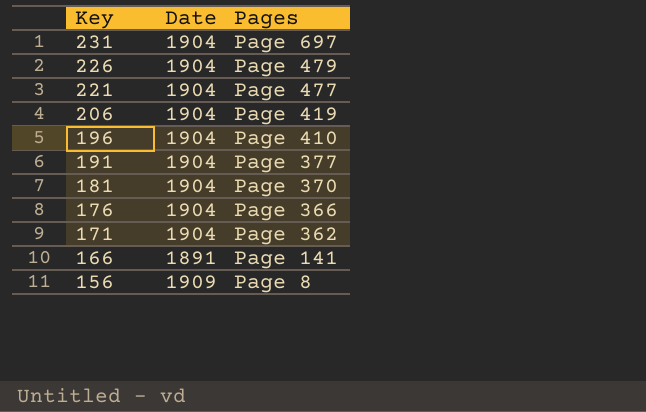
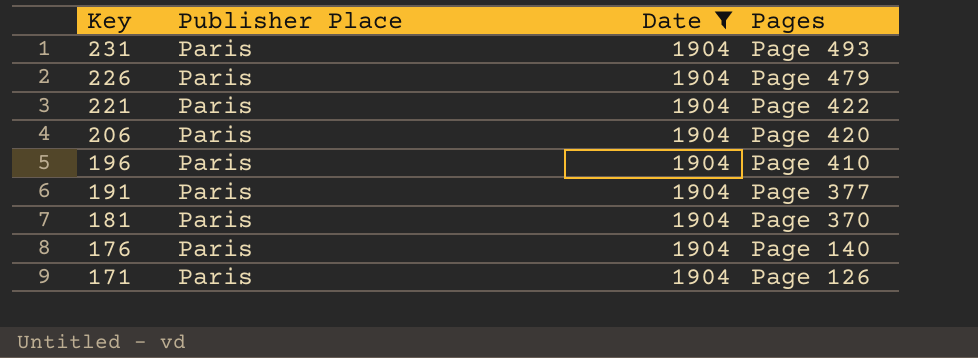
filter: none -> Date = 1904
column Publisher Place | position: none -> 2
231 | Pages: Page 697 -> Page 493
221 | Pages: Page 477 -> Page 422
206 | Pages: Page 419 -> Page 420
176 | Pages: Page 366 -> Page 140
171 | Pages: Page 362 -> Page 126

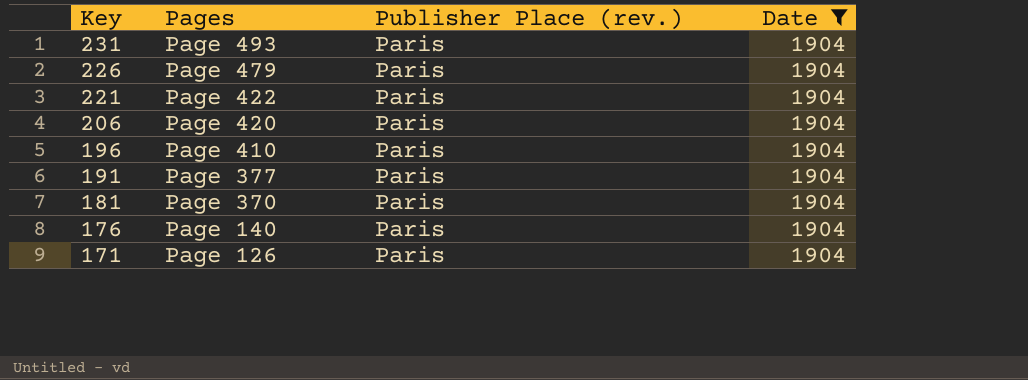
column Pages | position: 4 -> 2
column name: Publisher Place -> Publisher Place (rev.)

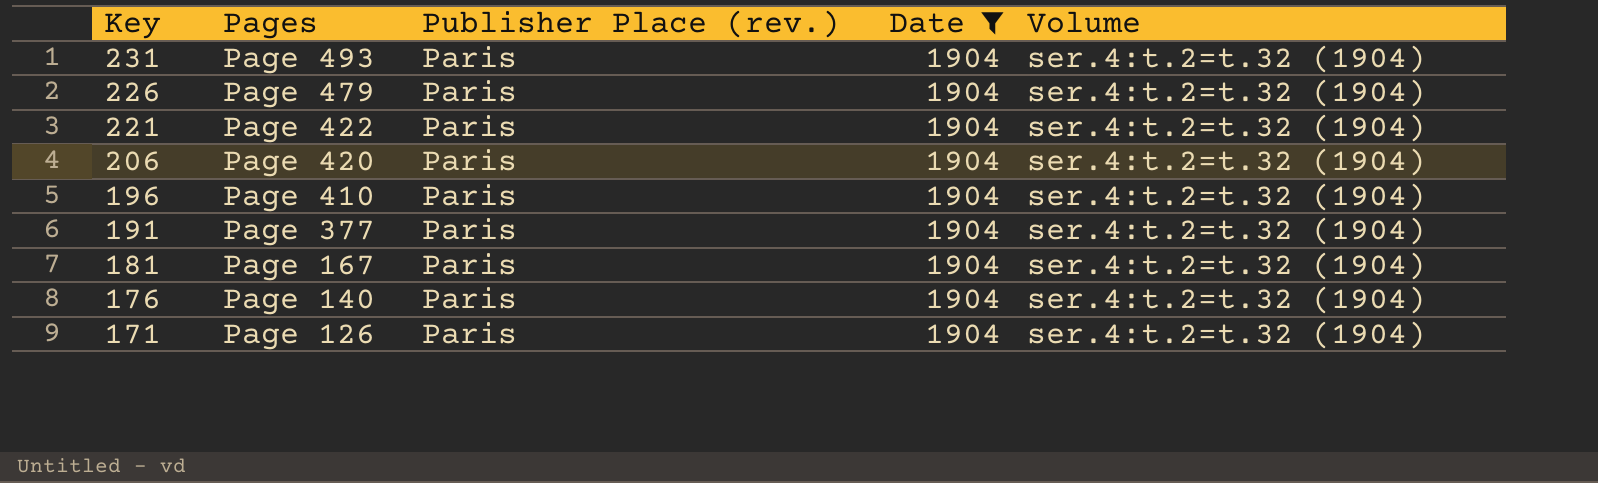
column Volume | position: none -> 5
181 | Pages: Page 370 -> Page 167

